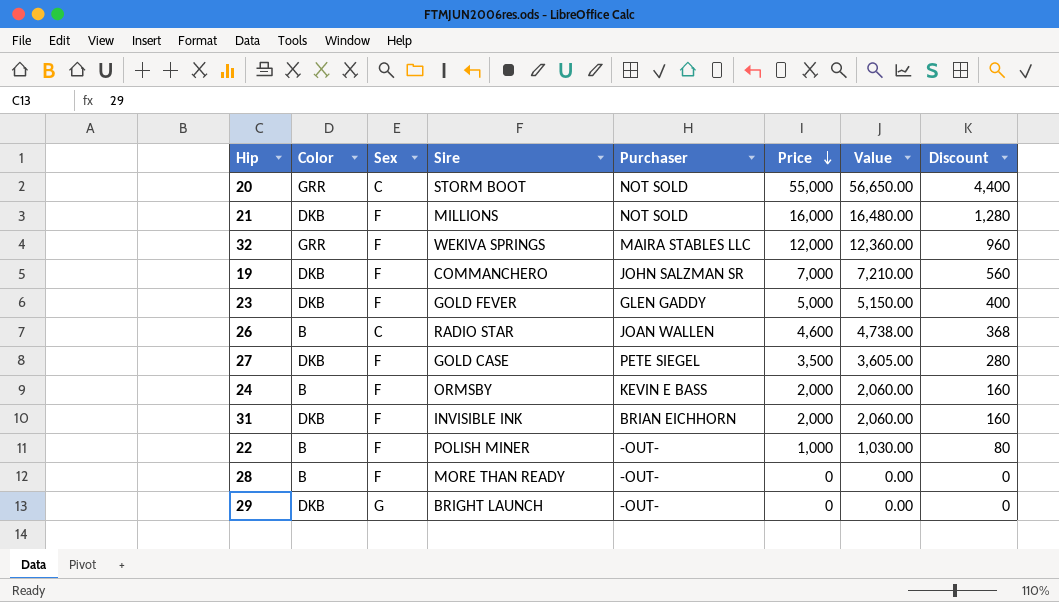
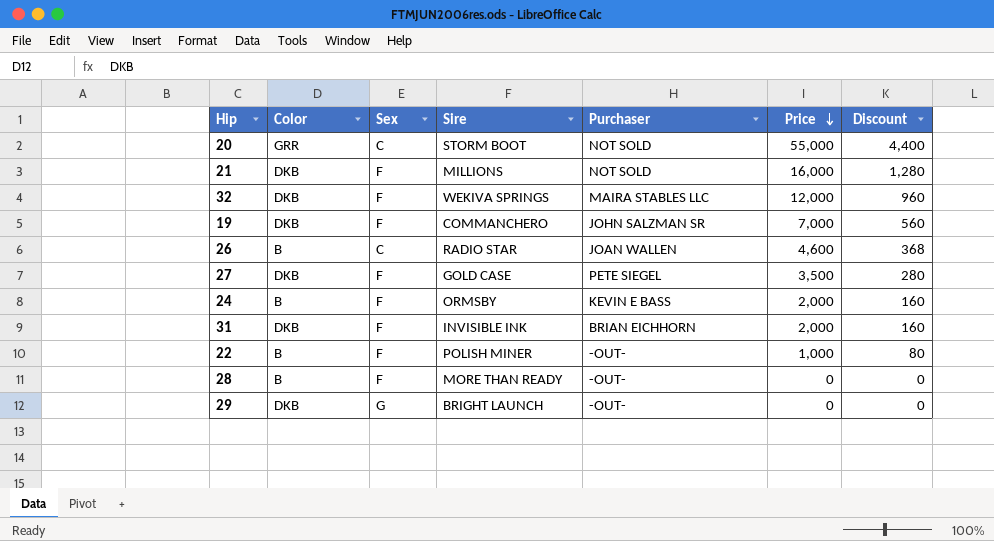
column Value | formula: [Price] * 1.03 -> none
row 23: DKB | F | GOLD FEVER | GLEN GADDY | 5,000 | 5,150.00 | 400 -> none
32 | Color: GRR -> DKB

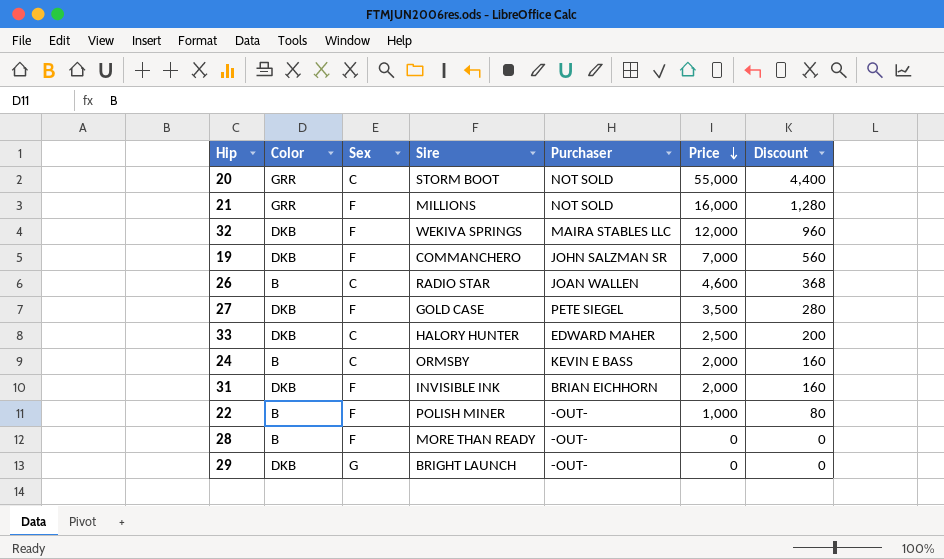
21 | Color: DKB -> GRR
row 33: none -> DKB | C | HALORY HUNTER | EDWARD MAHER | 2,500 | 200
24 | Sex: F -> C

